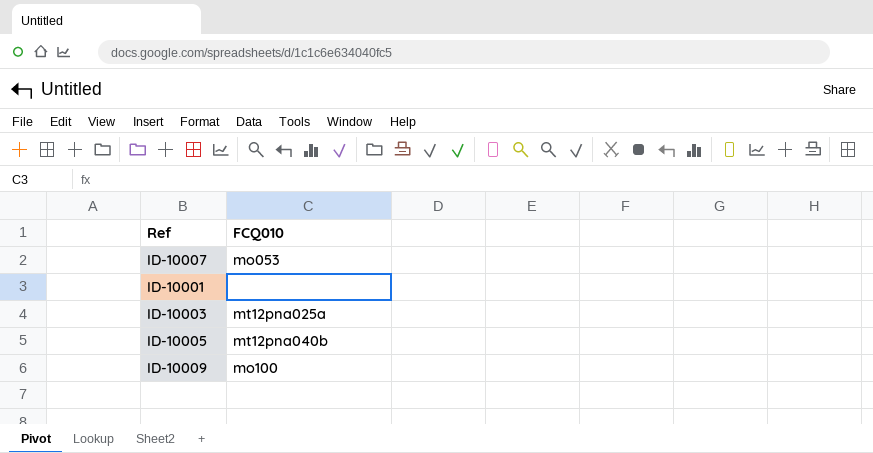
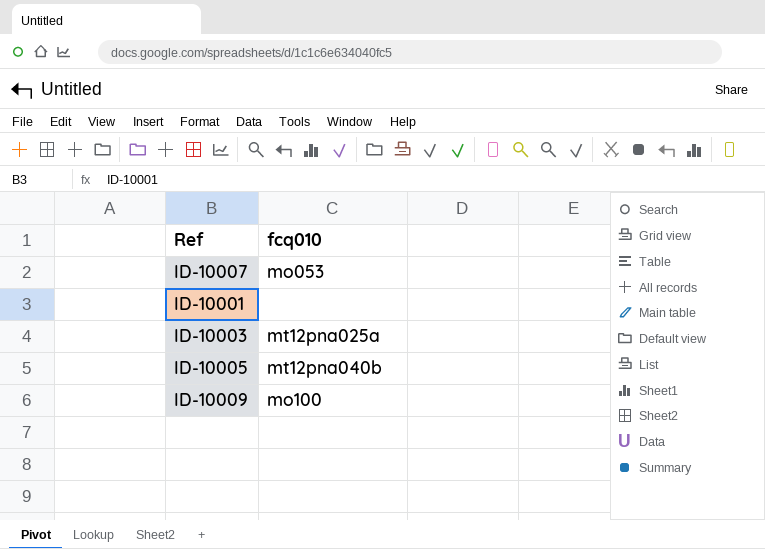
column name: FCQ010 -> fcq010

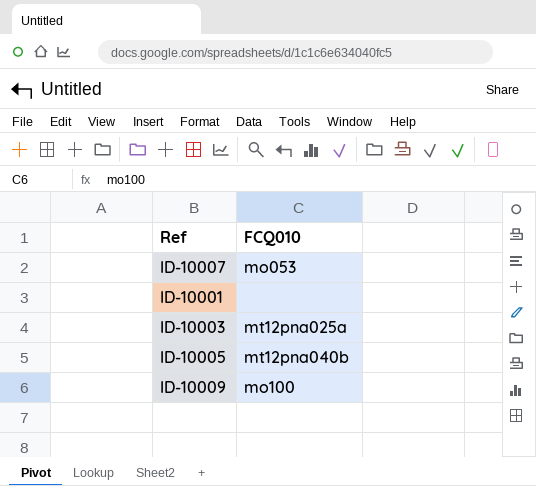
column name: fcq010 -> FCQ010

